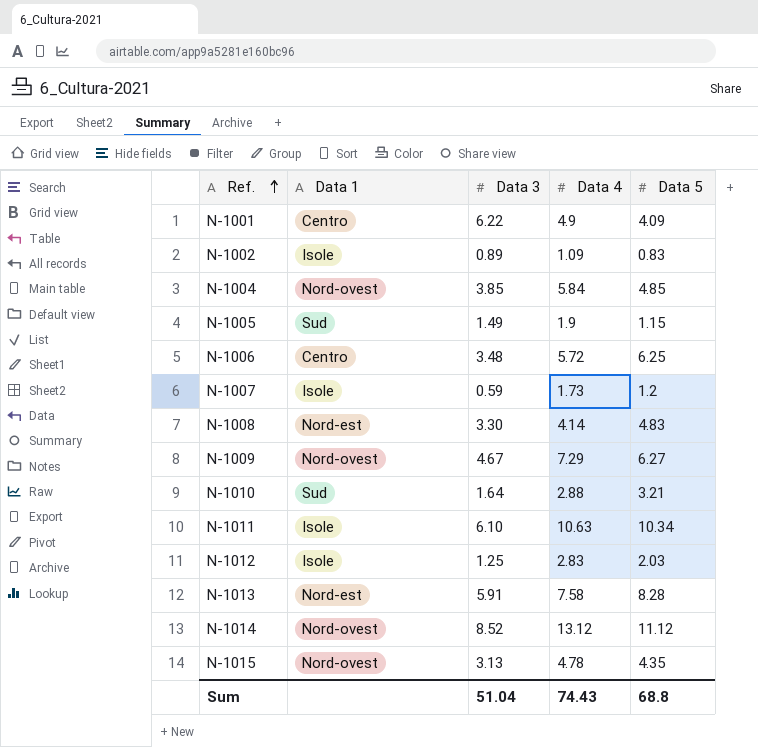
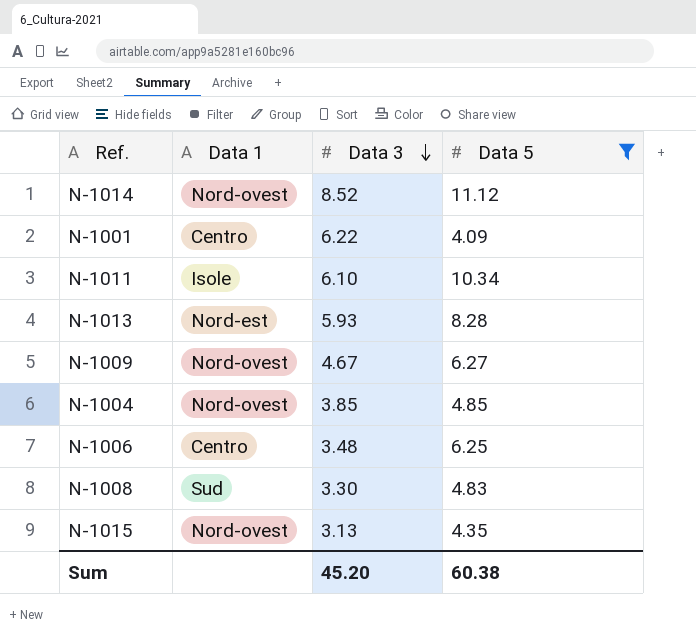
filter: none -> Data 5 >= 4.09
row order: Ref. ascending -> Data 3 descending
column Data 4 | position: 4 -> none
N-1013 | Data 3: 5.91 -> 5.93
N-1008 | Data 1: Nord-est -> Sud
Sum | Data 3: 51.04 -> 45.20
Sum | Data 5: 68.8 -> 60.38

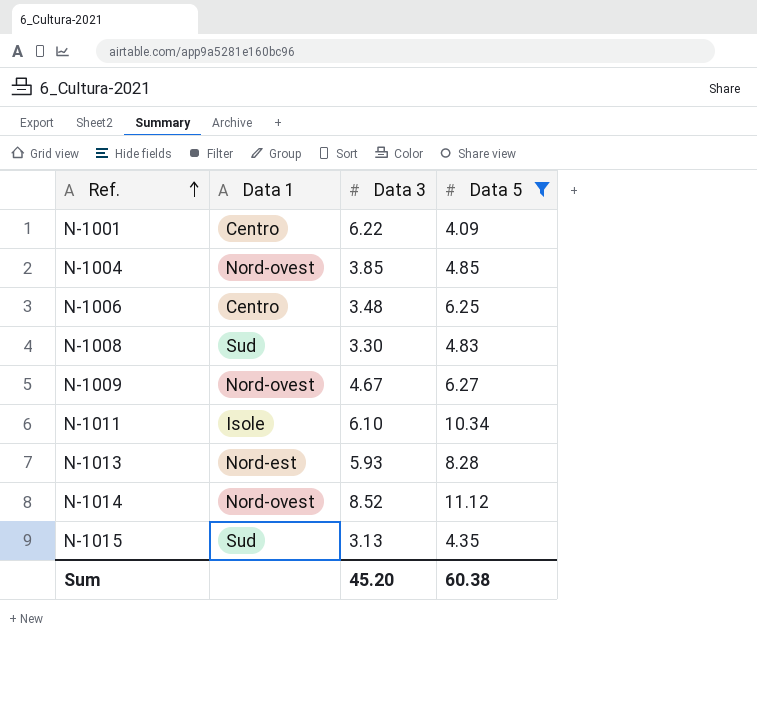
row order: Data 3 descending -> Ref. ascending
N-1015 | Data 1: Nord-ovest -> Sud

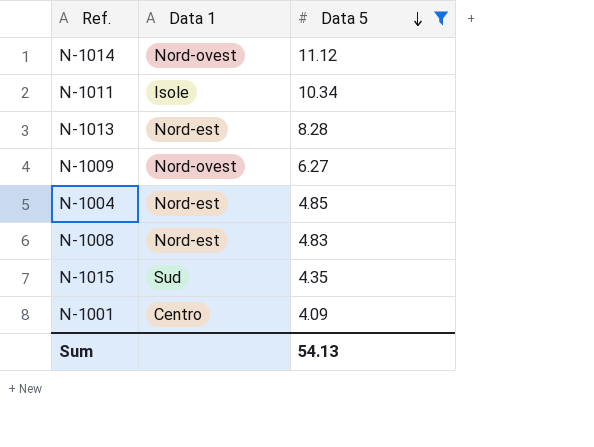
row order: Ref. ascending -> Data 5 descending
column Data 3 | position: 3 -> none
row N-1006: Centro | 3.48 | 6.25 -> none
N-1004 | Data 1: Nord-ovest -> Nord-est
N-1008 | Data 1: Sud -> Nord-est
Sum | Data 5: 60.38 -> 54.13

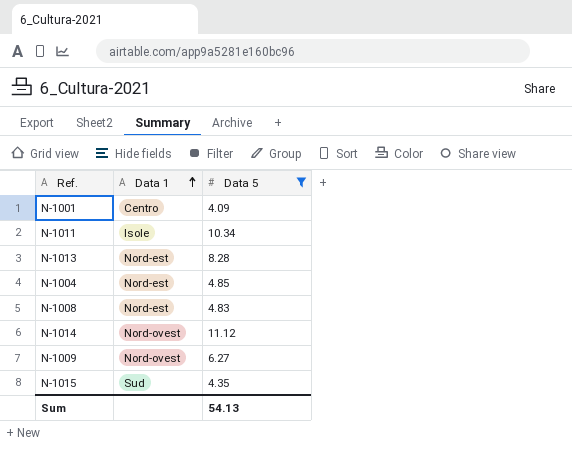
row order: Data 5 descending -> Data 1 ascending

